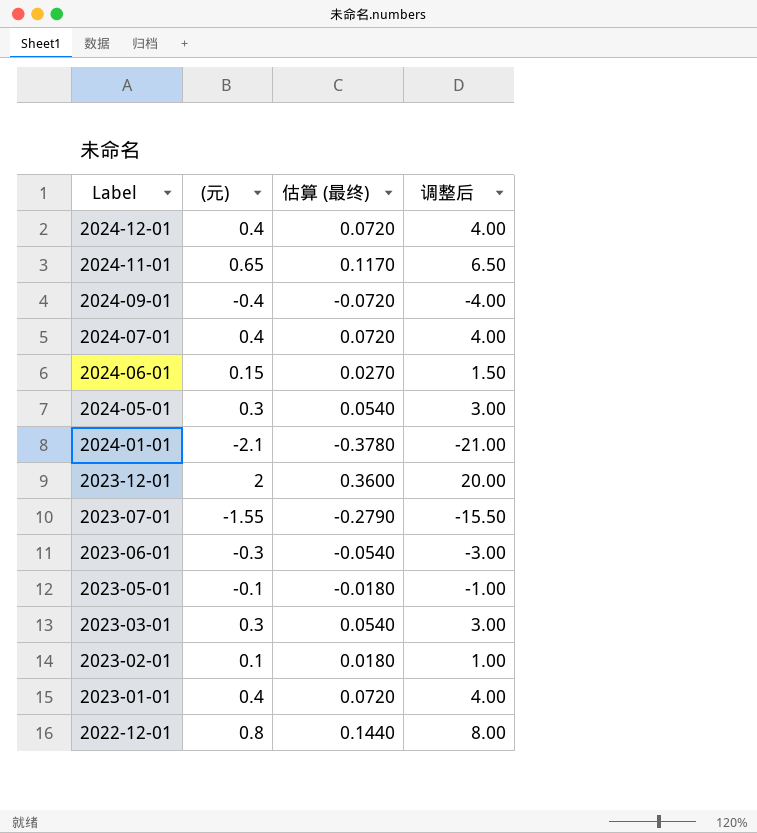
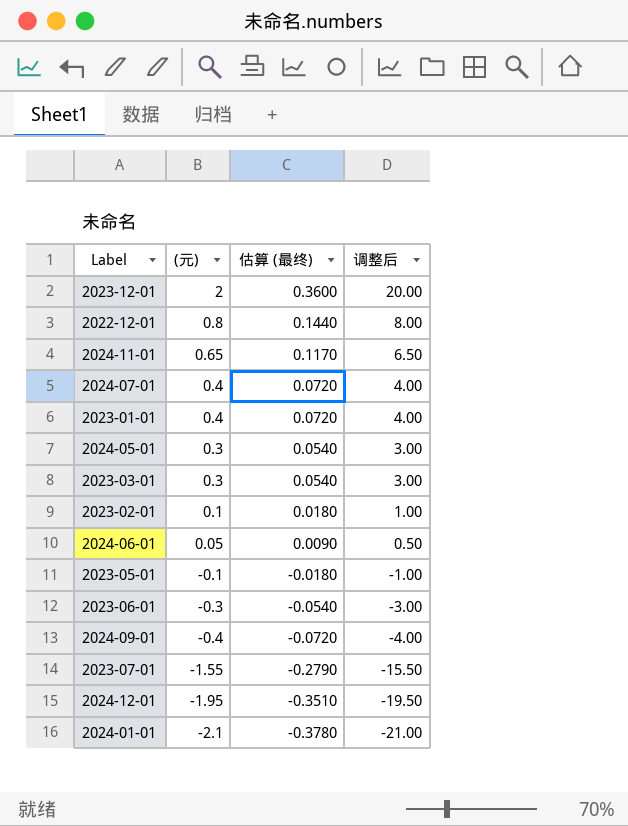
row order: Label descending -> (元) descending
2024-06-01 | (元): 0.15 -> 0.05
2024-06-01 | 估算 (最终): 0.0270 -> 0.0090
2024-06-01 | 调整后: 1.50 -> 0.50
2024-12-01 | (元): 0.4 -> -1.95
2024-12-01 | 估算 (最终): 0.0720 -> -0.3510
2024-12-01 | 调整后: 4.00 -> -19.50

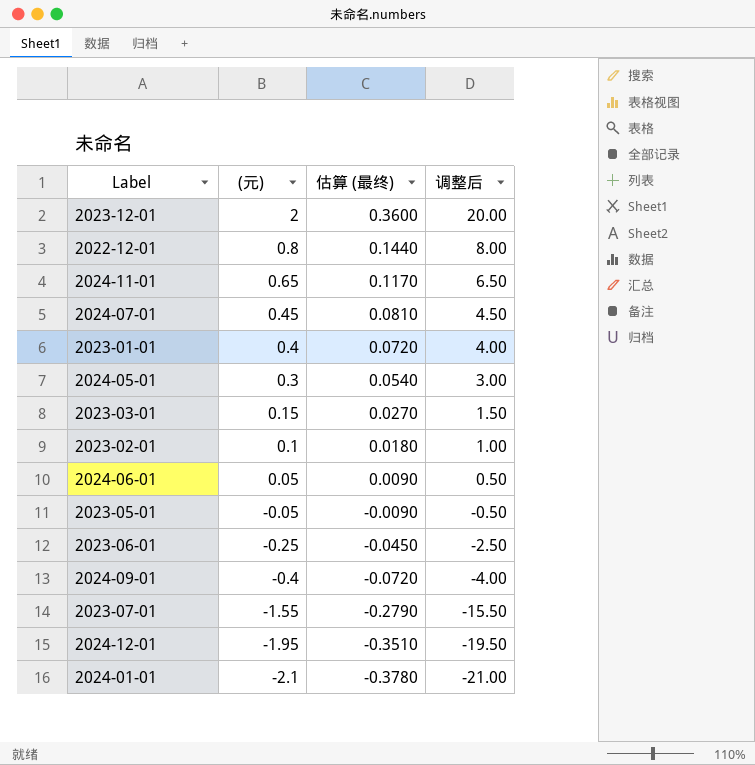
2024-07-01 | (元): 0.4 -> 0.45
2024-07-01 | 估算 (最终): 0.0720 -> 0.0810
2024-07-01 | 调整后: 4.00 -> 4.50
2023-03-01 | (元): 0.3 -> 0.15
2023-03-01 | 估算 (最终): 0.0540 -> 0.0270
2023-03-01 | 调整后: 3.00 -> 1.50
2023-05-01 | (元): -0.1 -> -0.05
2023-05-01 | 估算 (最终): -0.0180 -> -0.0090
2023-05-01 | 调整后: -1.00 -> -0.50
2023-06-01 | (元): -0.3 -> -0.25
2023-06-01 | 估算 (最终): -0.0540 -> -0.0450
2023-06-01 | 调整后: -3.00 -> -2.50

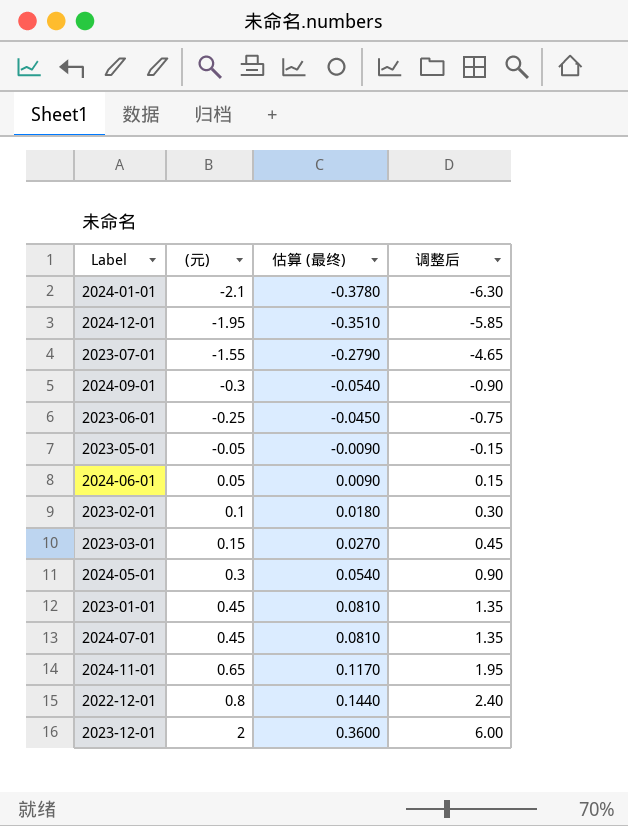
row order: (元) descending -> (元) ascending
column 调整后 | formula: [(元)] * 10 -> [(元)] * 3
2024-09-01 | (元): -0.4 -> -0.3
2024-09-01 | 估算 (最终): -0.0720 -> -0.0540
2023-01-01 | (元): 0.4 -> 0.45
2023-01-01 | 估算 (最终): 0.0720 -> 0.0810

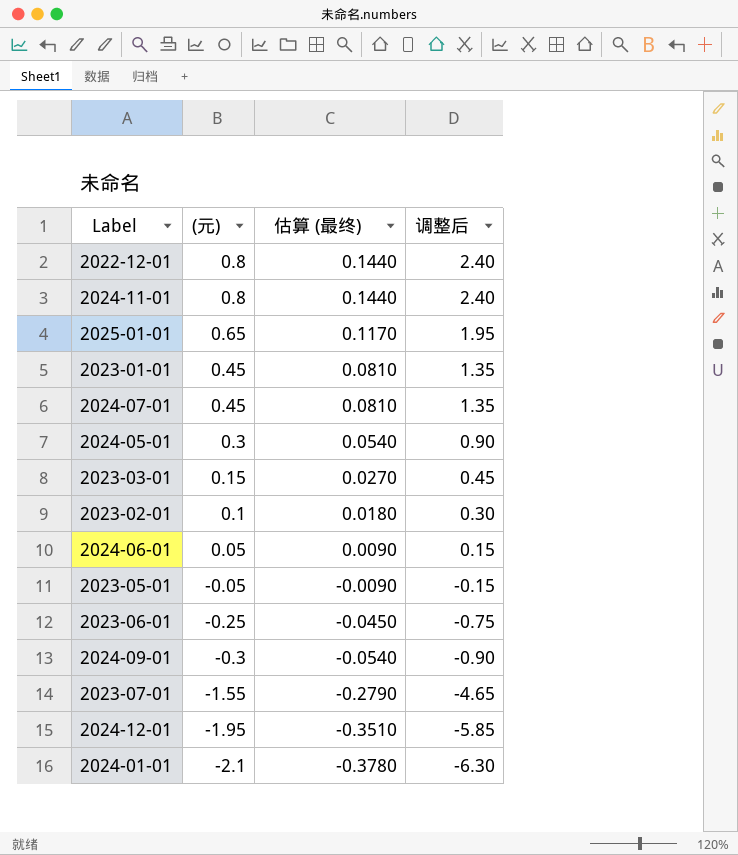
row order: (元) ascending -> (元) descending
row 2023-12-01: 2 | 0.3600 | 6.00 -> none
2024-11-01 | (元): 0.65 -> 0.8
2024-11-01 | 估算 (最终): 0.1170 -> 0.1440
2024-11-01 | 调整后: 1.95 -> 2.40
row 2025-01-01: none -> 0.65 | 0.1170 | 1.95

